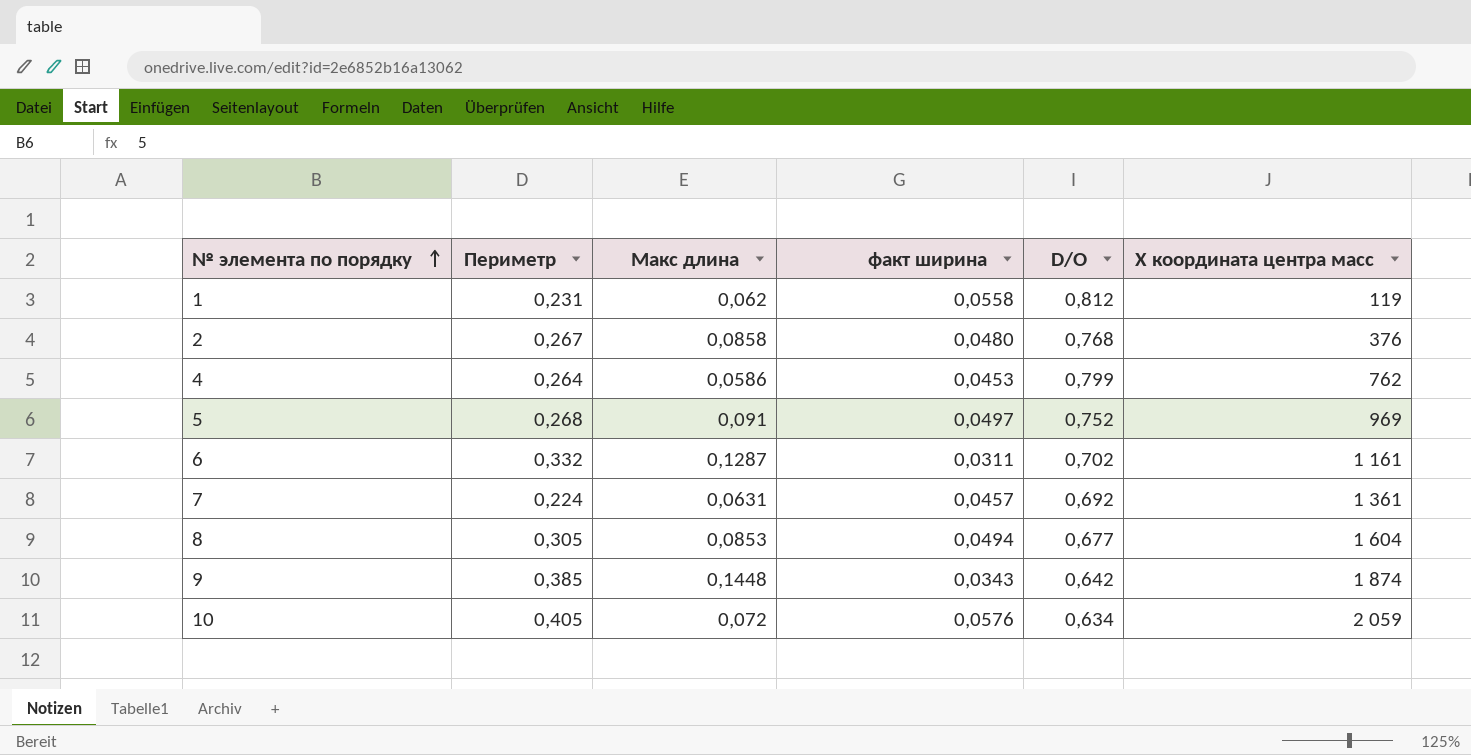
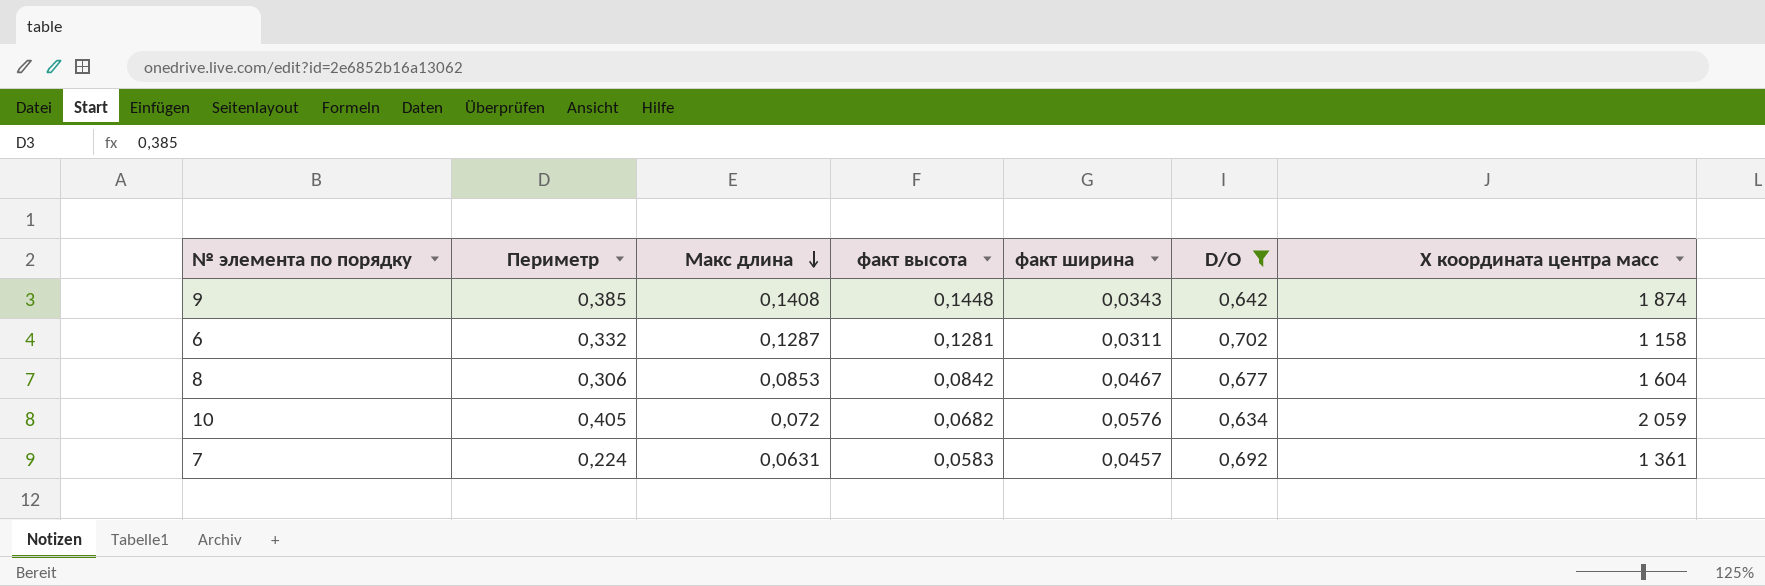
filter: none -> D/O <= 0,702
row order: № элемента по порядку ascending -> Макс длина descending
column факт высота | position: none -> 4
9 | Макс длина: 0,1448 -> 0,1408
6 | X координата центра масс: 1 161 -> 1 158
8 | Периметр: 0,305 -> 0,306
8 | факт ширина: 0,0494 -> 0,0467

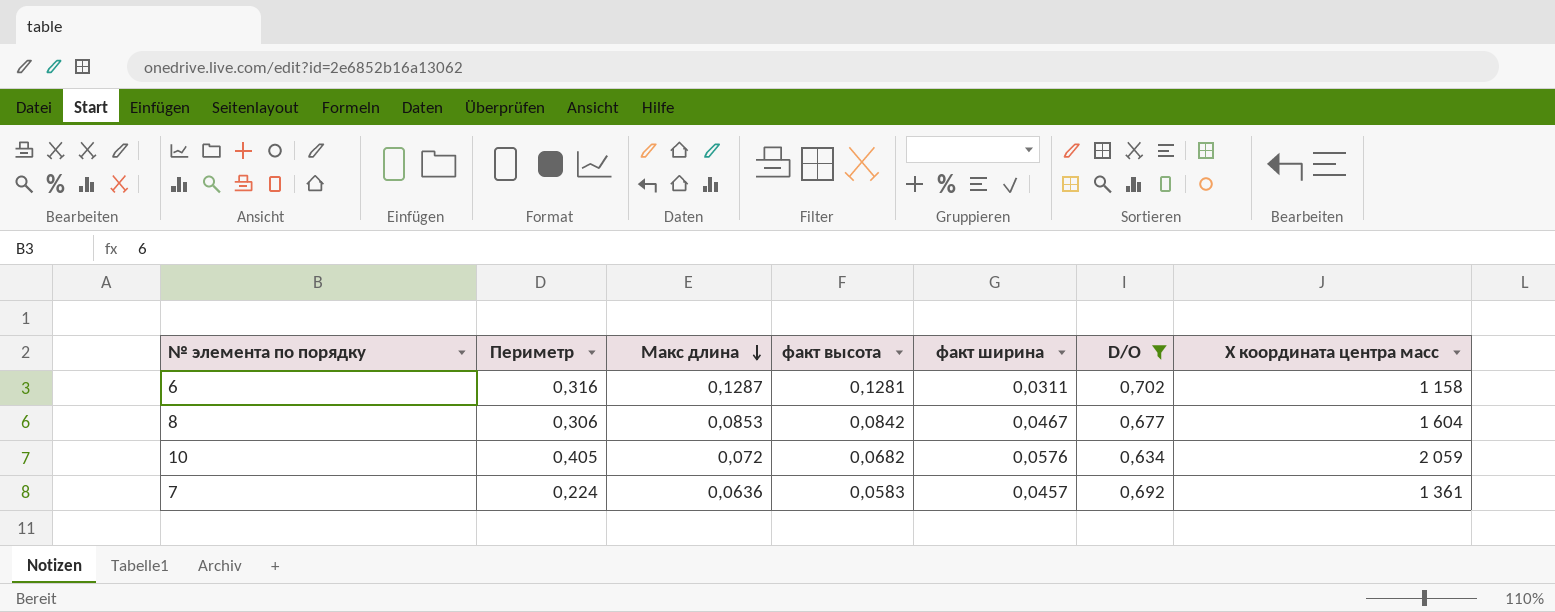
row 9: 0,385 | 0,1408 | 0,1448 | 0,0343 | 0,642 | 1 874 -> none
6 | Периметр: 0,332 -> 0,316
7 | Макс длина: 0,0631 -> 0,0636

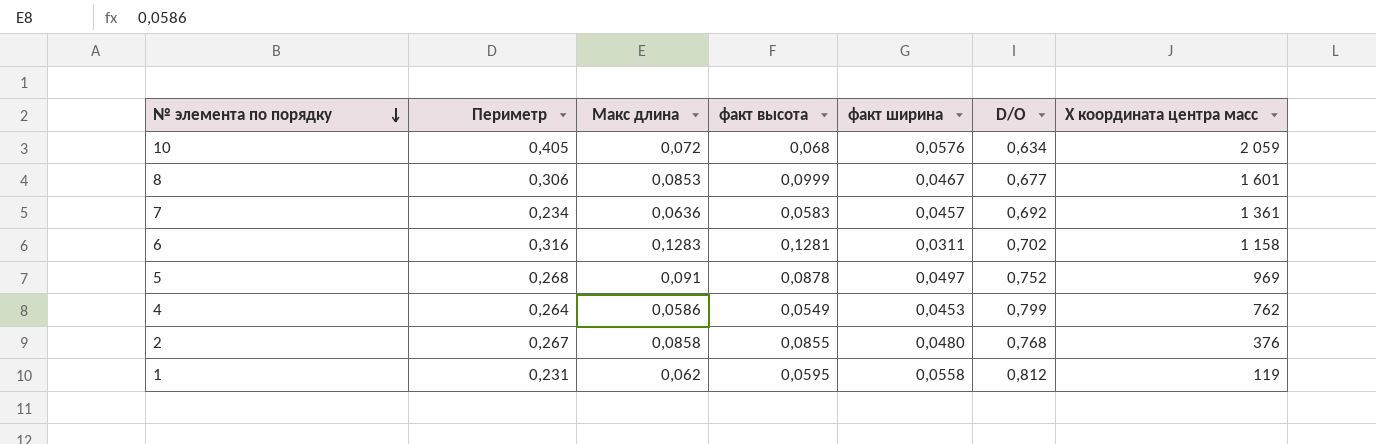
filter: D/O <= 0,702 -> none
row order: Макс длина descending -> № элемента по порядку descending
10 | факт высота: 0,0682 -> 0,068
8 | факт высота: 0,0842 -> 0,0999
8 | X координата центра масс: 1 604 -> 1 601
7 | Периметр: 0,224 -> 0,234
6 | Макс длина: 0,1287 -> 0,1283

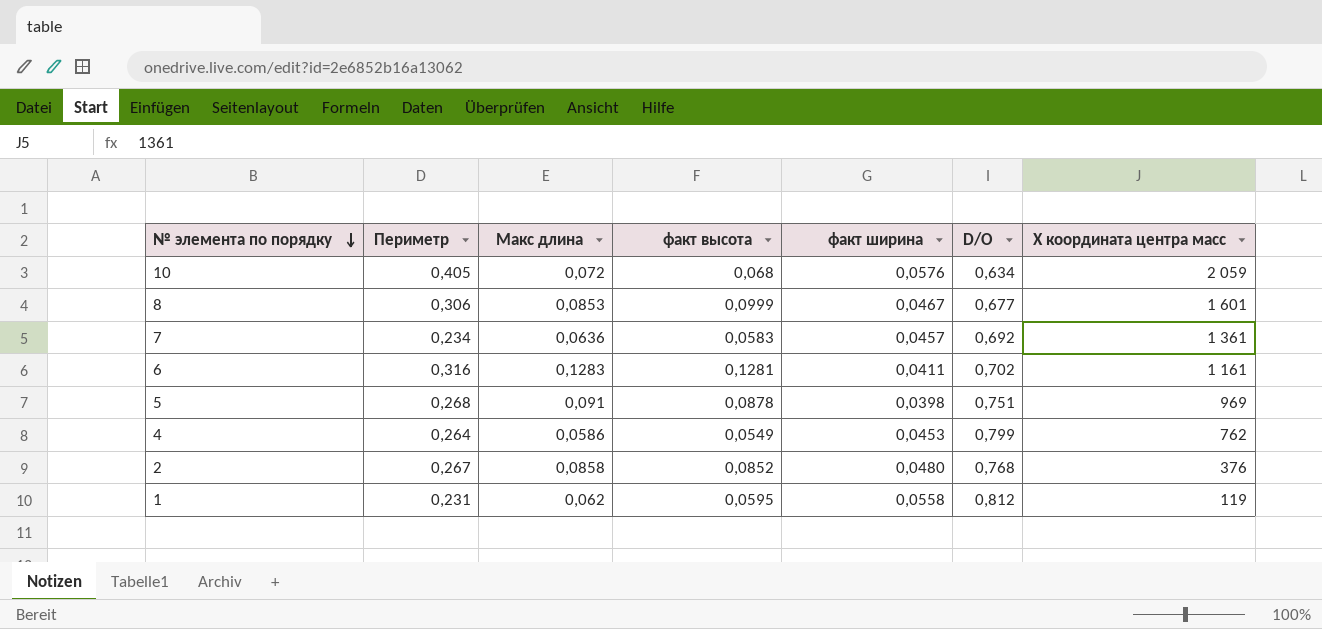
6 | факт ширина: 0,0311 -> 0,0411
6 | X координата центра масс: 1 158 -> 1 161
5 | факт ширина: 0,0497 -> 0,0398
5 | D/O: 0,752 -> 0,751
2 | факт высота: 0,0855 -> 0,0852

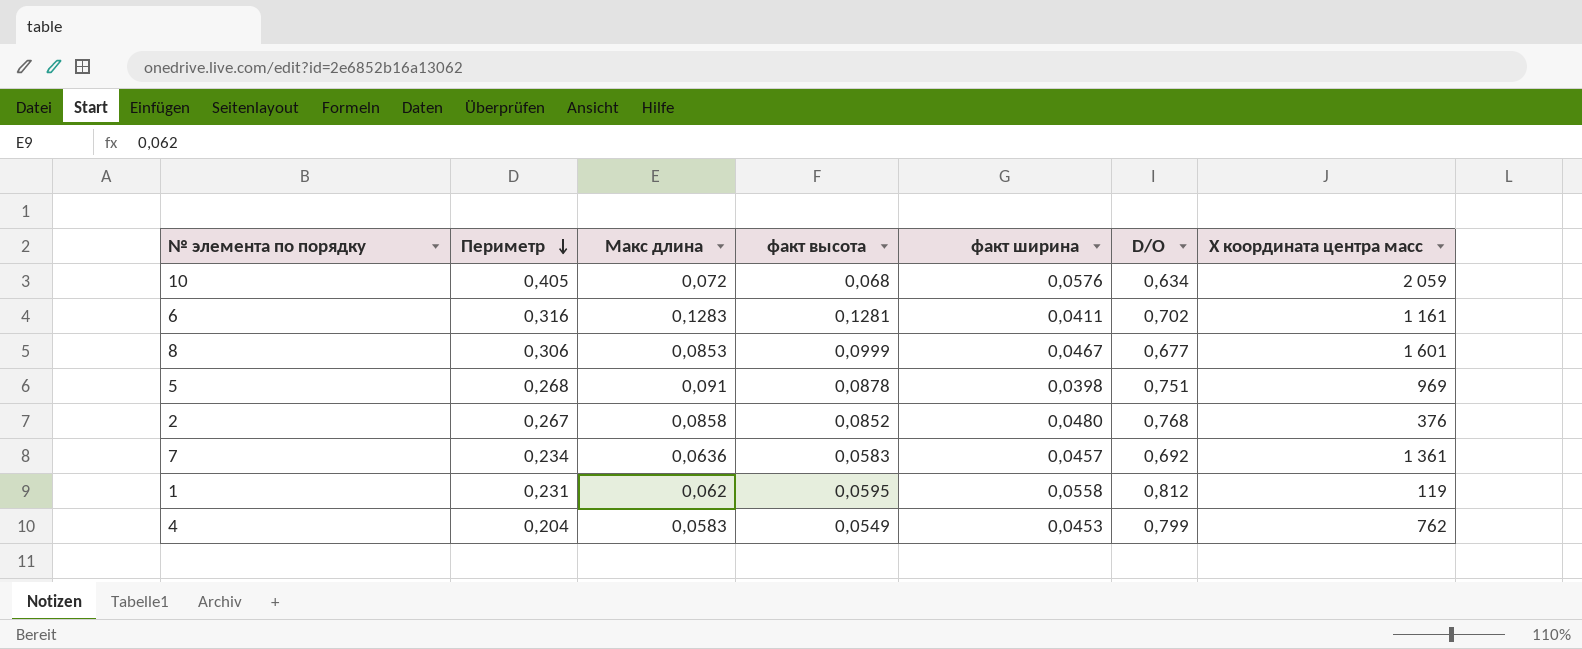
row order: № элемента по порядку descending -> Периметр descending
4 | Периметр: 0,264 -> 0,204
4 | Макс длина: 0,0586 -> 0,0583

